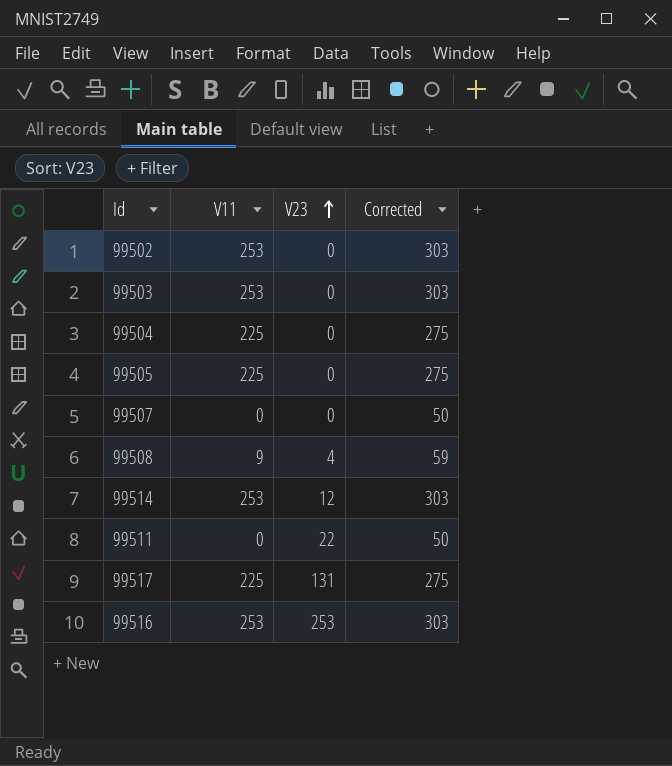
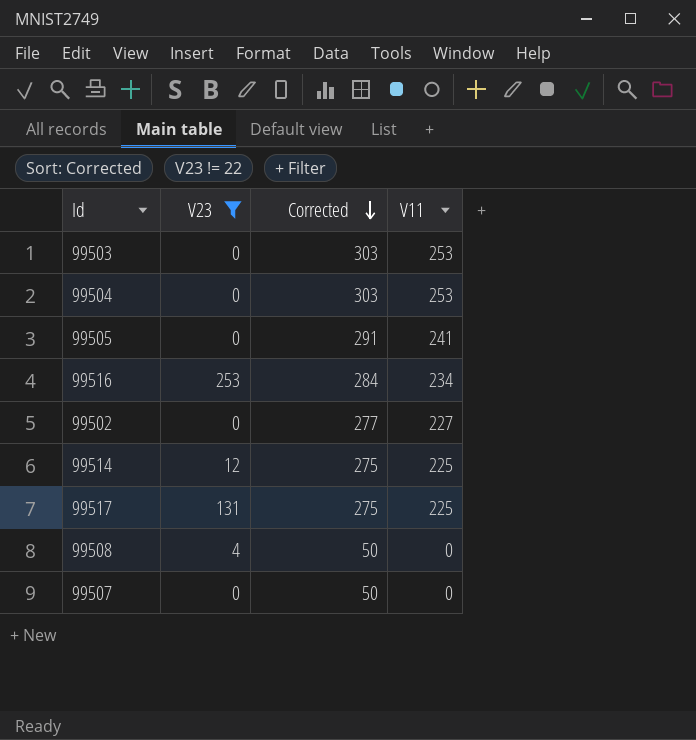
filter: none -> V23 != 22
row order: V23 ascending -> Corrected descending
column V11 | position: 2 -> 4
99504 | Corrected: 275 -> 303
99504 | V11: 225 -> 253
99505 | Corrected: 275 -> 291
99505 | V11: 225 -> 241
99516 | Corrected: 303 -> 284
99516 | V11: 253 -> 234
99502 | Corrected: 303 -> 277
99502 | V11: 253 -> 227
99514 | Corrected: 303 -> 275
99514 | V11: 253 -> 225
99508 | Corrected: 59 -> 50
99508 | V11: 9 -> 0

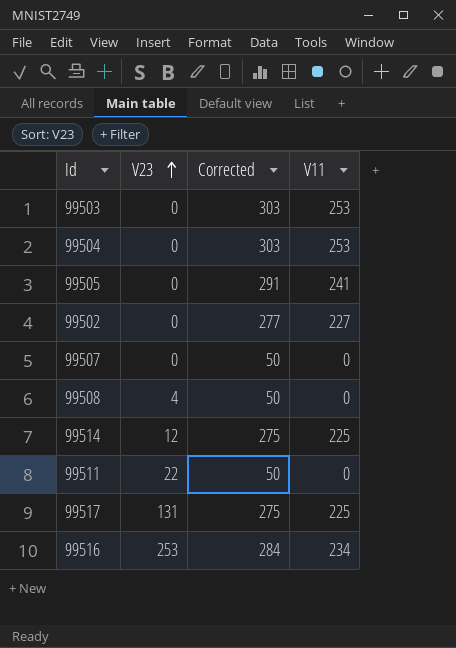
filter: V23 != 22 -> none
row order: Corrected descending -> V23 ascending

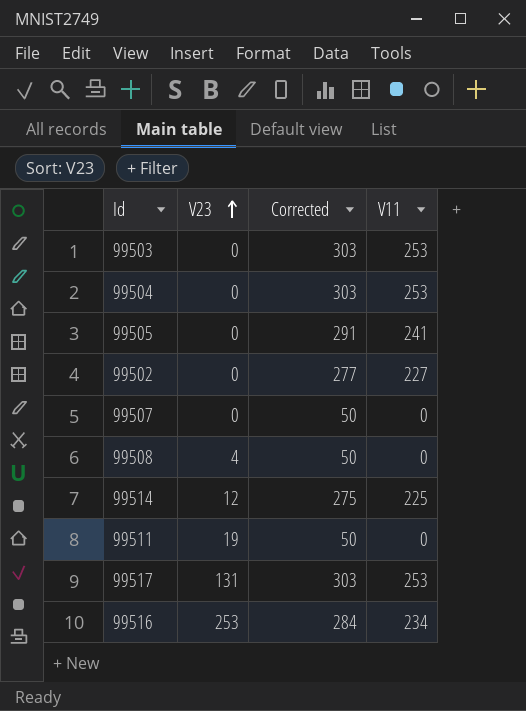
99511 | V23: 22 -> 19
99517 | Corrected: 275 -> 303
99517 | V11: 225 -> 253

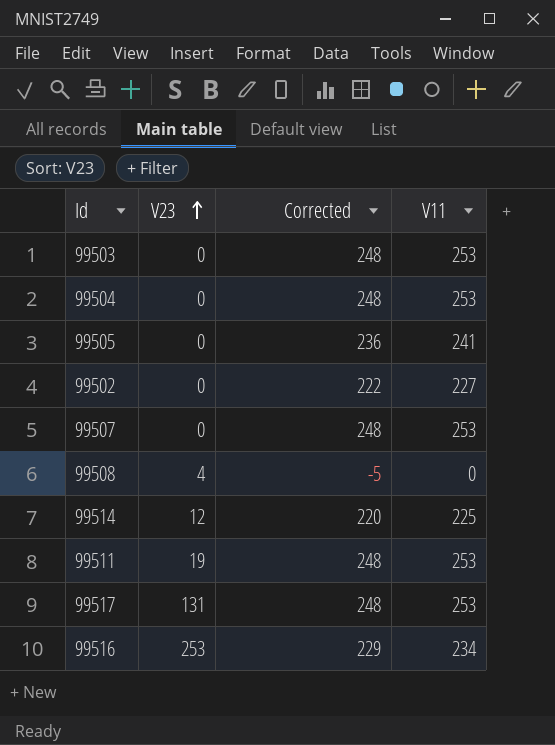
column Corrected | formula: [V11] + 50 -> [V11] - 5
99507 | V11: 0 -> 253
99511 | V11: 0 -> 253

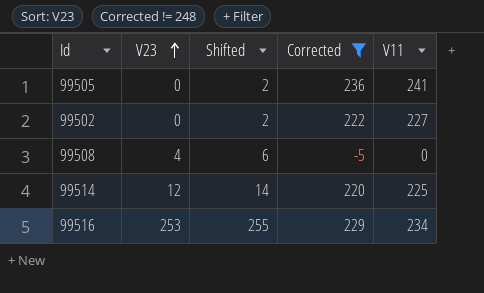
filter: none -> Corrected != 248
column Shifted | formula: none -> [V23] + 2

